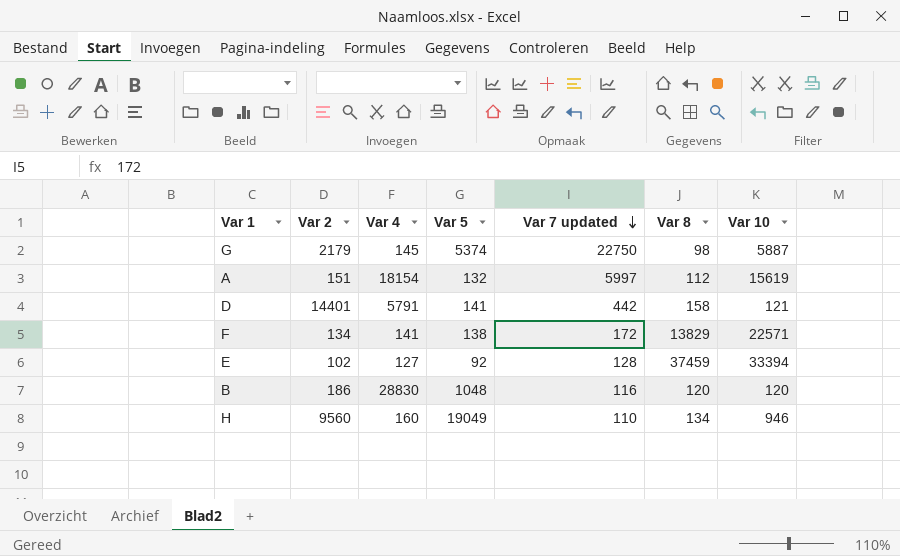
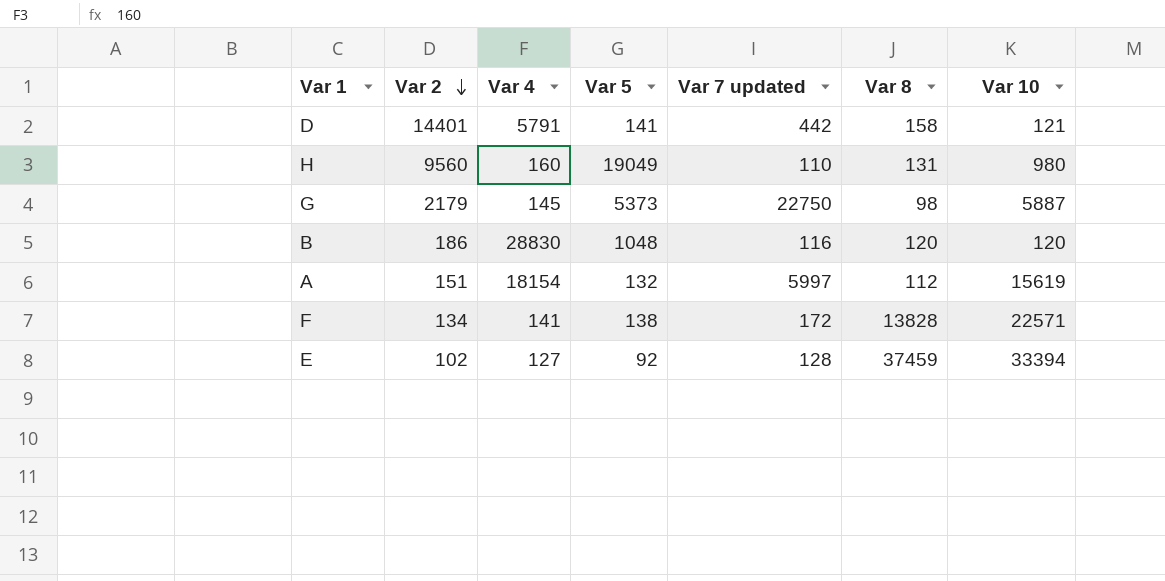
row order: Var 7 updated descending -> Var 2 descending
H | Var 8: 134 -> 131
H | Var 10: 946 -> 980
G | Var 5: 5374 -> 5373
F | Var 8: 13829 -> 13828

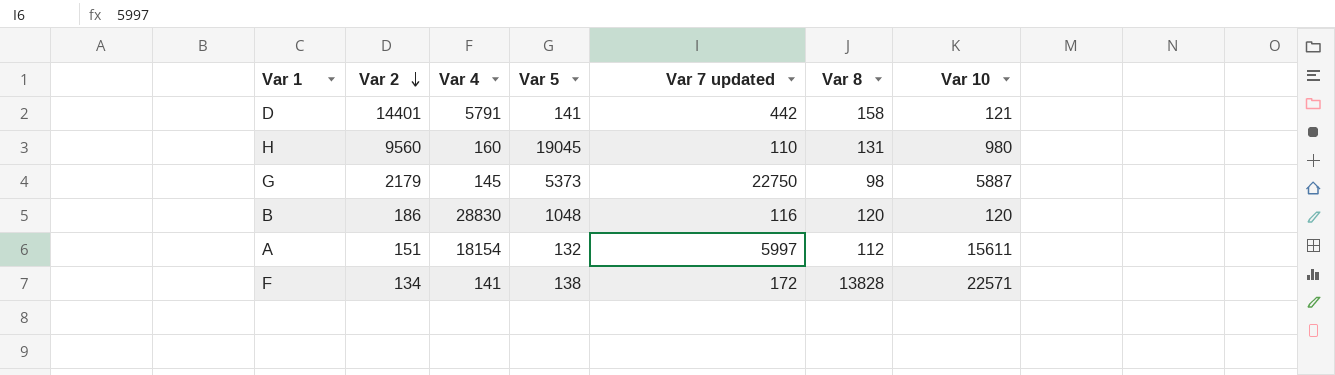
row E: 102 | 127 | 92 | 128 | 37459 | 33394 -> none
H | Var 5: 19049 -> 19045
A | Var 10: 15619 -> 15611

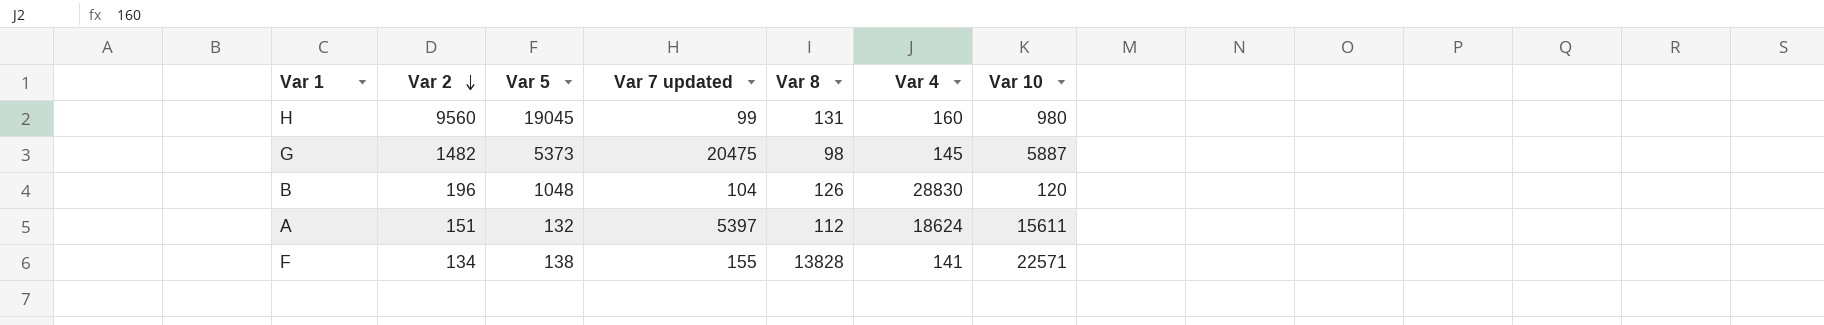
column Var 4 | position: 3 -> 6
row D: 14401 | 5791 | 141 | 442 | 158 | 121 -> none
H | Var 7 updated: 110 -> 99
G | Var 2: 2179 -> 1482
G | Var 7 updated: 22750 -> 20475
B | Var 2: 186 -> 196
B | Var 7 updated: 116 -> 104
B | Var 8: 120 -> 126
A | Var 7 updated: 5997 -> 5397
A | Var 4: 18154 -> 18624
F | Var 7 updated: 172 -> 155

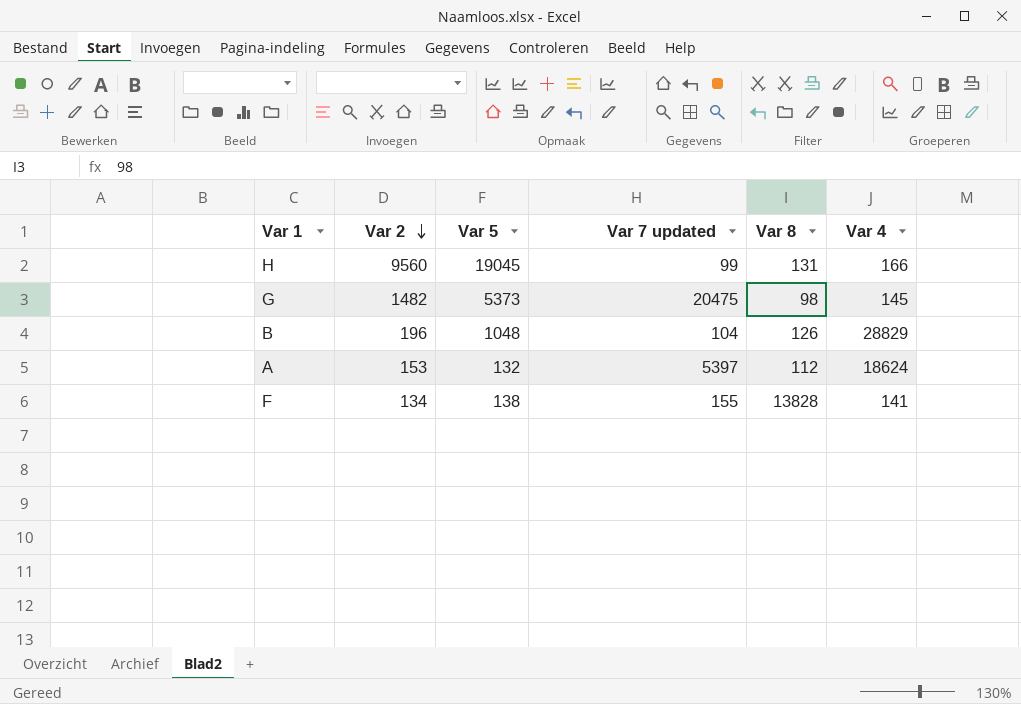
column Var 10 | position: 7 -> none
H | Var 4: 160 -> 166
B | Var 4: 28830 -> 28829
A | Var 2: 151 -> 153

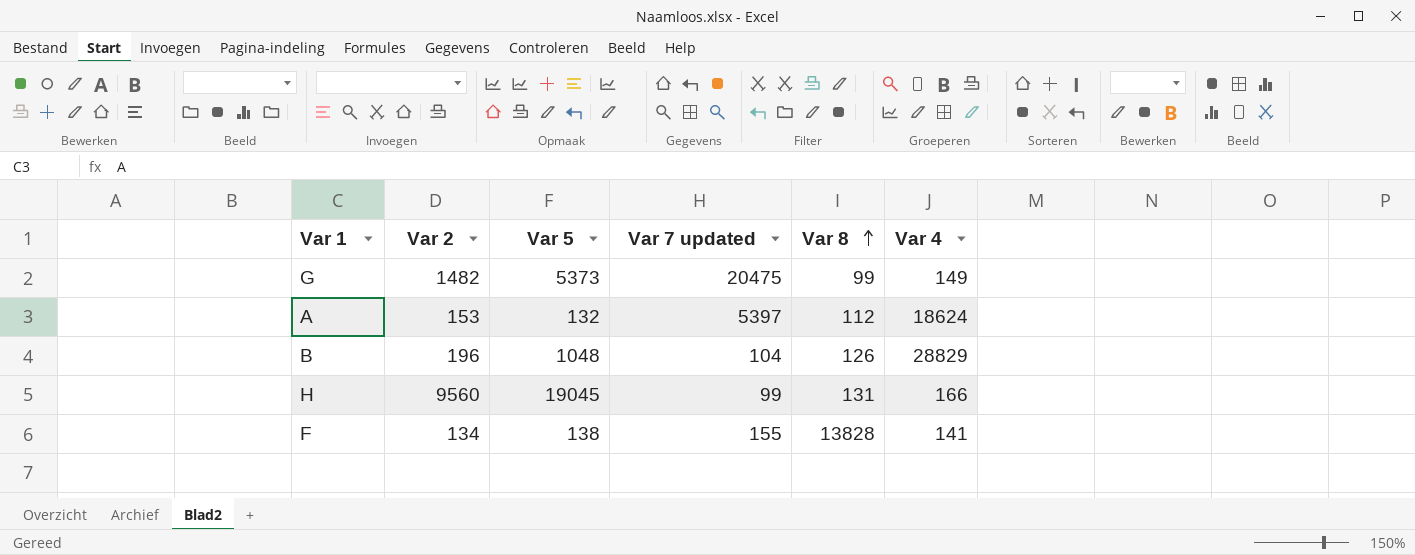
row order: Var 2 descending -> Var 8 ascending
G | Var 8: 98 -> 99
G | Var 4: 145 -> 149

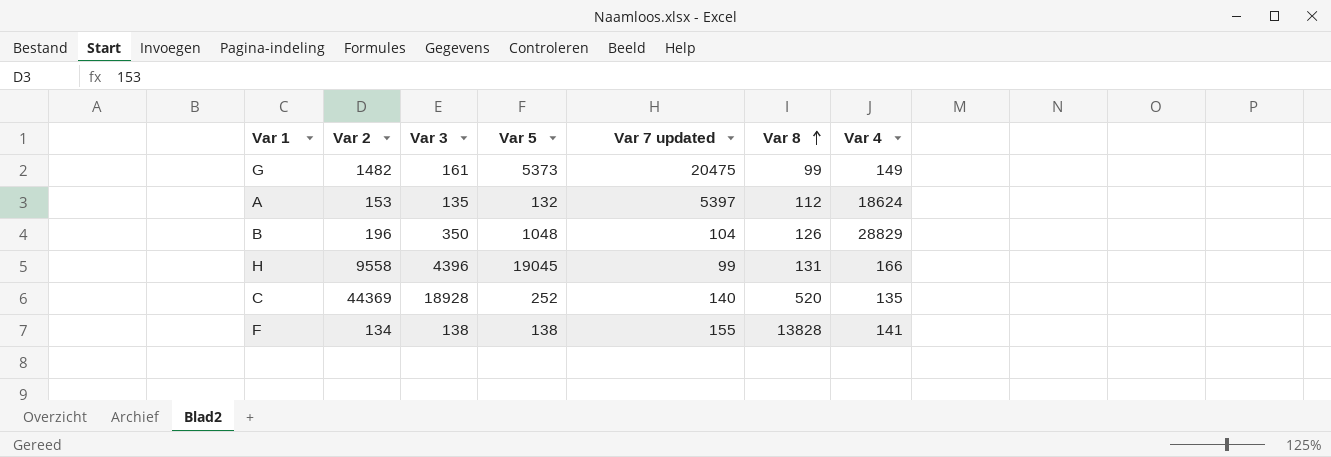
column Var 3 | position: none -> 3
H | Var 2: 9560 -> 9558
row C: none -> 44369 | 18928 | 252 | 140 | 520 | 135

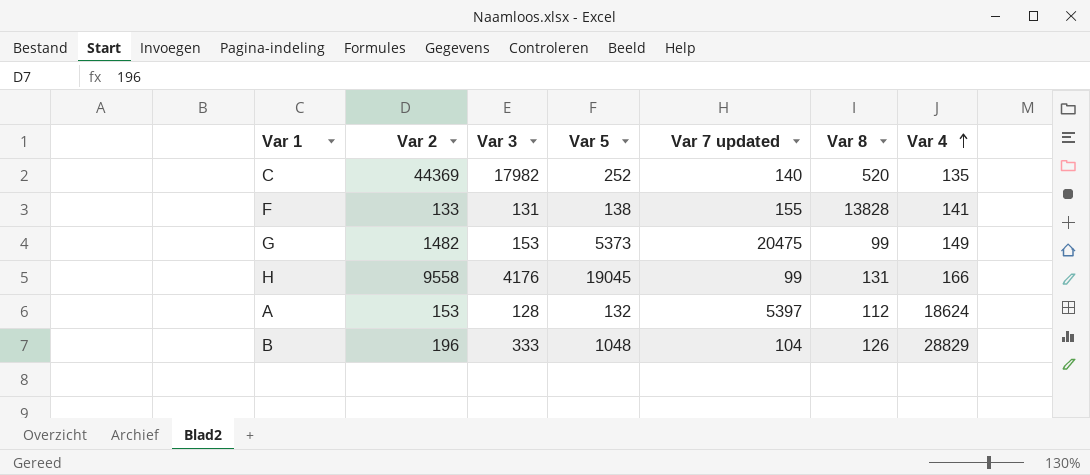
row order: Var 8 ascending -> Var 4 ascending
C | Var 3: 18928 -> 17982
F | Var 2: 134 -> 133
F | Var 3: 138 -> 131
G | Var 3: 161 -> 153
H | Var 3: 4396 -> 4176
A | Var 3: 135 -> 128
B | Var 3: 350 -> 333

